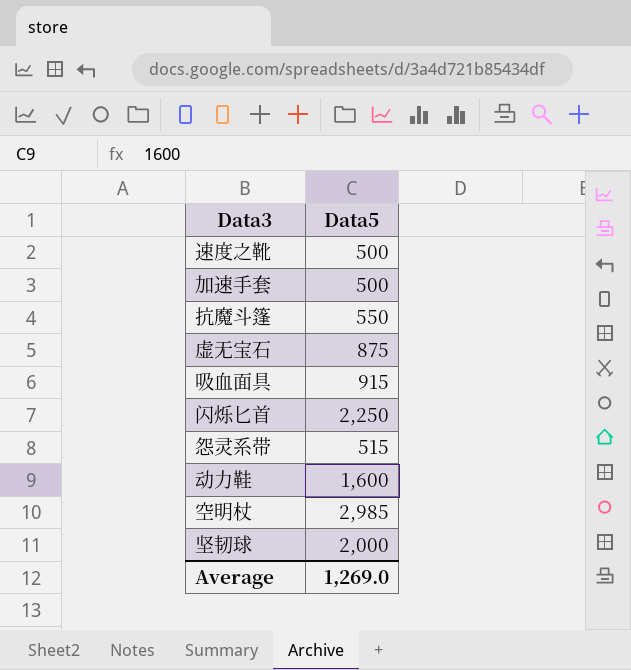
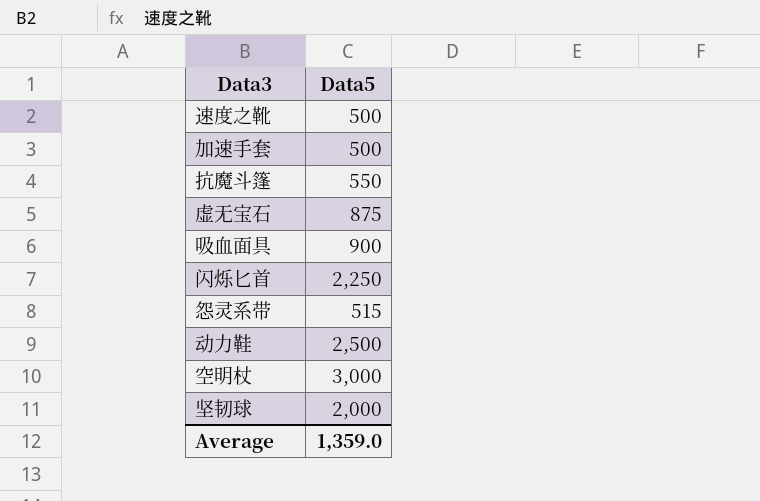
吸血面具 | Data5: 915 -> 900
动力鞋 | Data5: 1,600 -> 2,500
空明杖 | Data5: 2,985 -> 3,000
Average | Data5: 1,269.0 -> 1,359.0

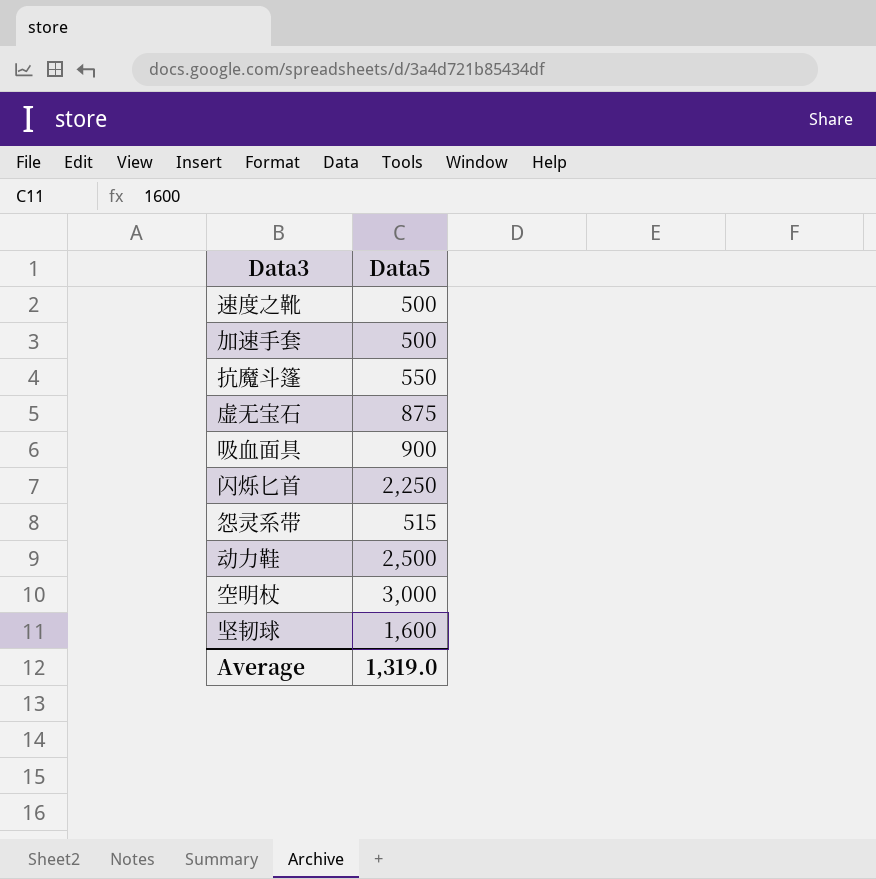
坚韧球 | Data5: 2,000 -> 1,600
Average | Data5: 1,359.0 -> 1,319.0

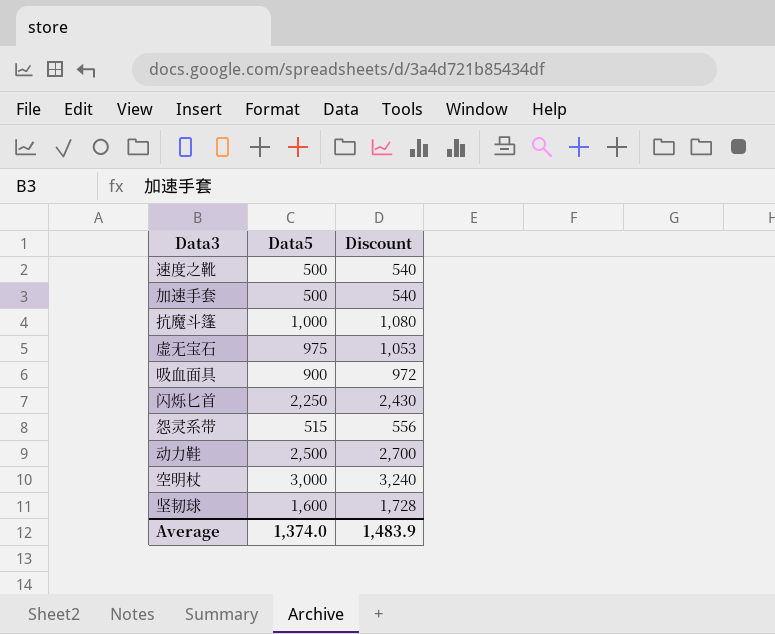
column Discount | formula: none -> [Data5] * 1.08
抗魔斗篷 | Data5: 550 -> 1,000
虚无宝石 | Data5: 875 -> 975
Average | Data5: 1,319.0 -> 1,374.0

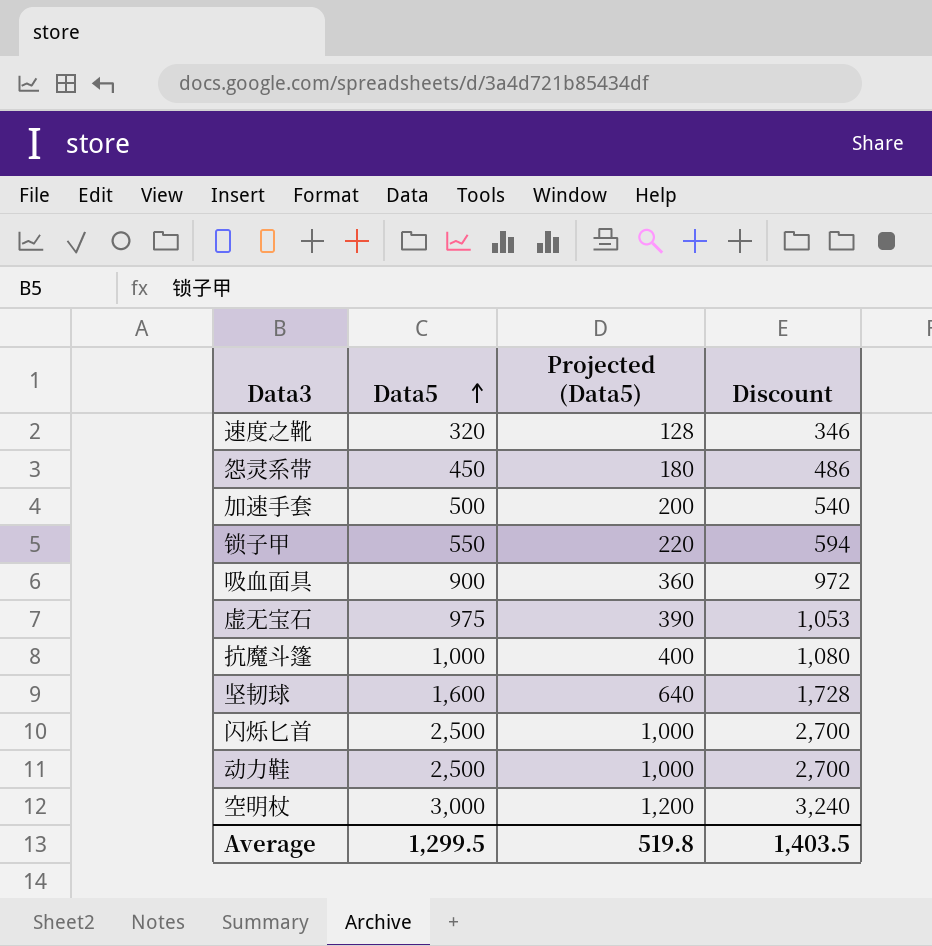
row order: none -> Data5 ascending
column Projected (Data5) | formula: none -> [Data5] * 0.4
速度之靴 | Data5: 500 -> 320
速度之靴 | Discount: 540 -> 346
怨灵系带 | Data5: 515 -> 450
怨灵系带 | Discount: 556 -> 486
row 锁子甲: none -> 550 | 220 | 594
闪烁匕首 | Data5: 2,250 -> 2,500
闪烁匕首 | Discount: 2,430 -> 2,700
Average | Data5: 1,374.0 -> 1,299.5
Average | Discount: 1,483.9 -> 1,403.5

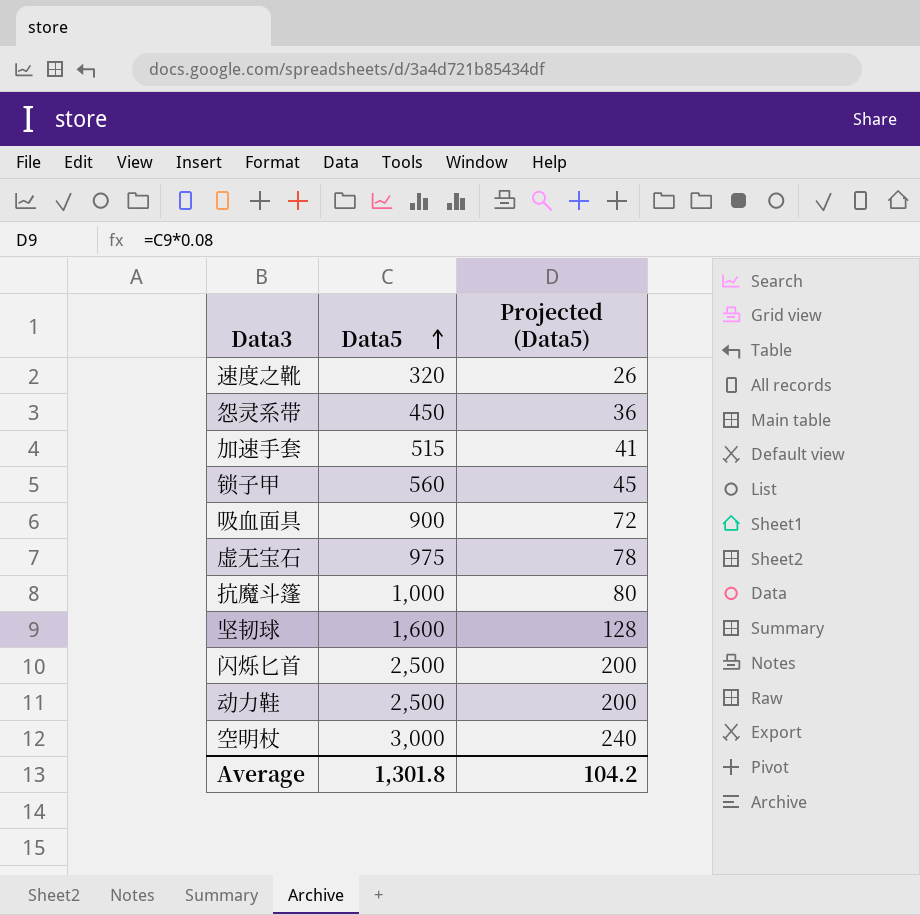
column Discount | formula: [Data5] * 1.08 -> none
column Projected (Data5) | formula: [Data5] * 0.4 -> [Data5] * 0.08
加速手套 | Data5: 500 -> 515
锁子甲 | Data5: 550 -> 560
Average | Data5: 1,299.5 -> 1,301.8
Average | Projected (Data5): 519.8 -> 104.2

